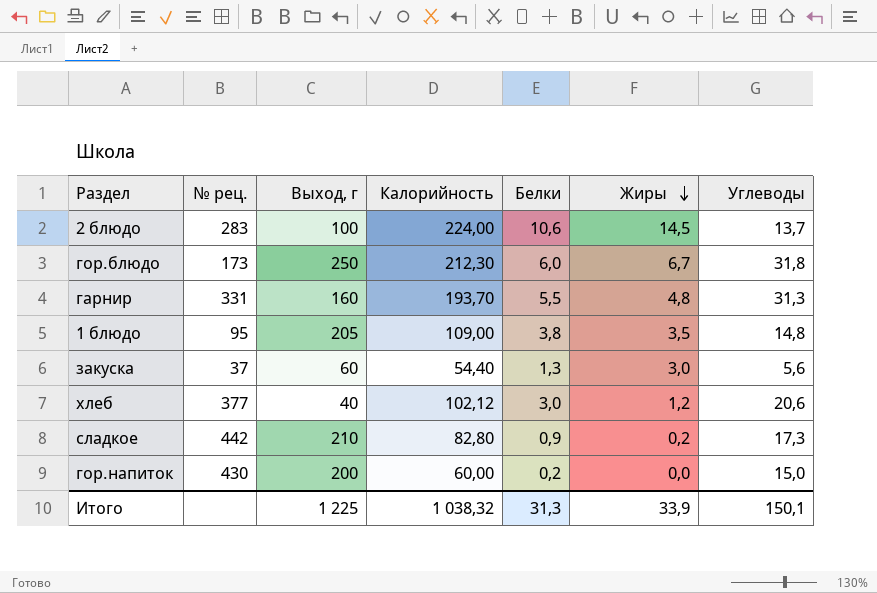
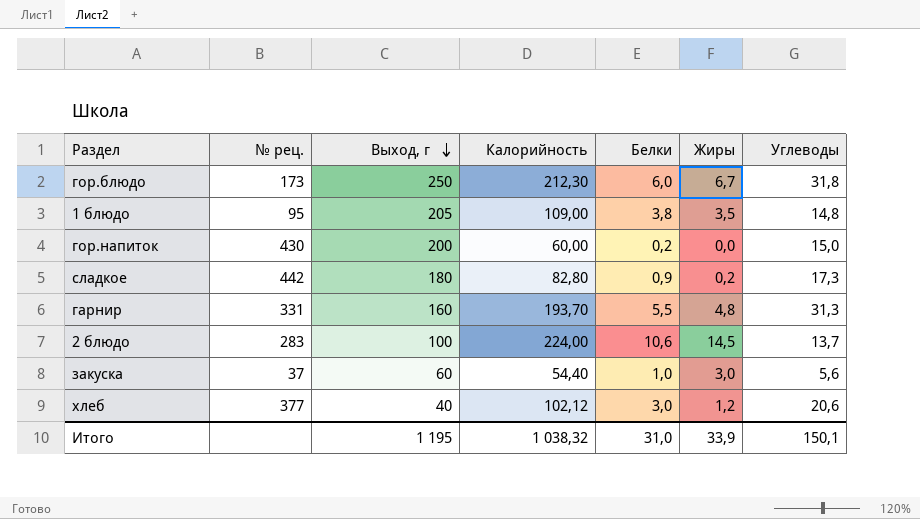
row order: Жиры descending -> Выход, г descending
сладкое | Выход, г: 210 -> 180
закуска | Белки: 1,3 -> 1,0
Итого | Выход, г: 1 225 -> 1 195
Итого | Белки: 31,3 -> 31,0

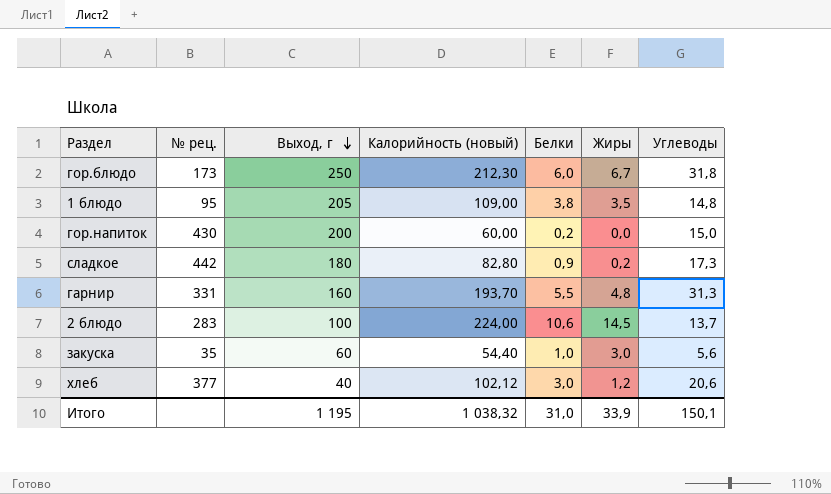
column name: Калорийность -> Калорийность (новый)
закуска | № рец.: 37 -> 35

